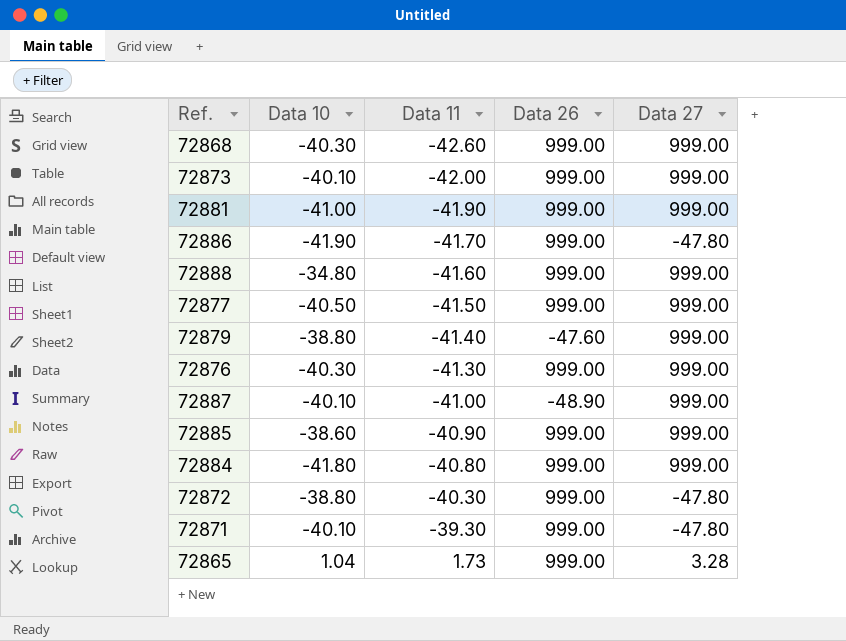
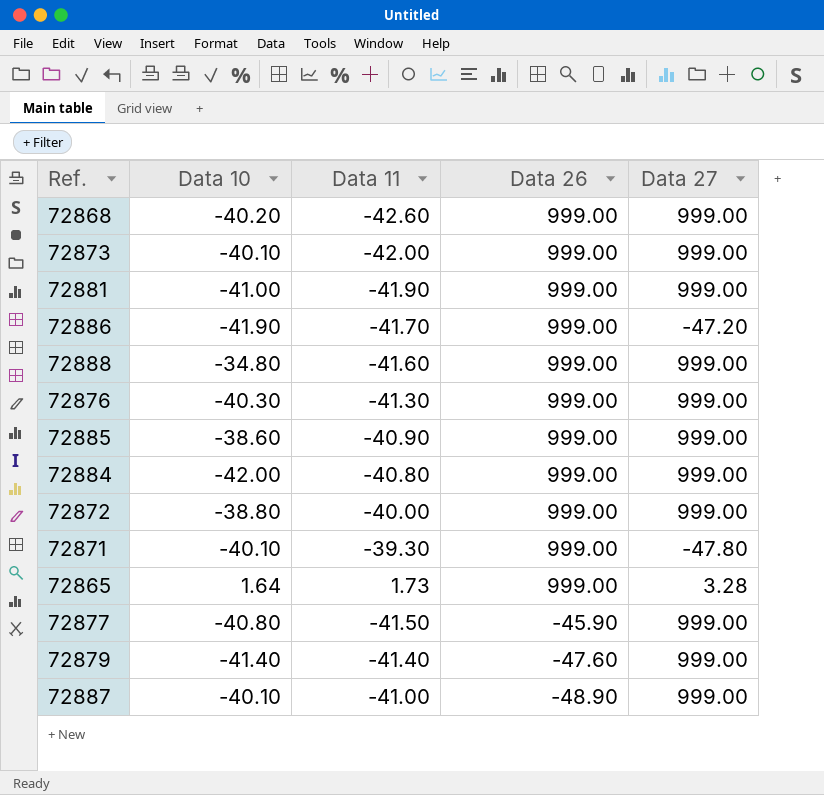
row order: Data 11 ascending -> Data 26 descending
72868 | Data 10: -40.30 -> -40.20
72886 | Data 27: -47.80 -> -47.20
72884 | Data 10: -41.80 -> -42.00
72872 | Data 11: -40.30 -> -40.00
72872 | Data 27: -47.80 -> 999.00
72865 | Data 10: 1.04 -> 1.64
72877 | Data 10: -40.50 -> -40.80
72877 | Data 26: 999.00 -> -45.90
72879 | Data 10: -38.80 -> -41.40

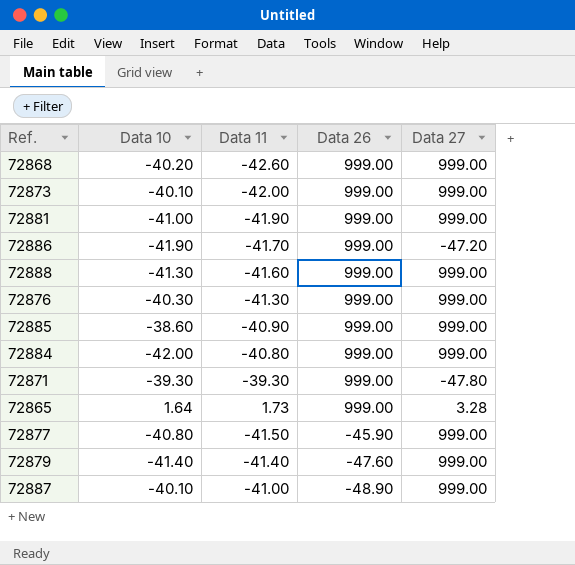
row 72872: -38.80 | -40.00 | 999.00 | 999.00 -> none
72888 | Data 10: -34.80 -> -41.30
72871 | Data 10: -40.10 -> -39.30

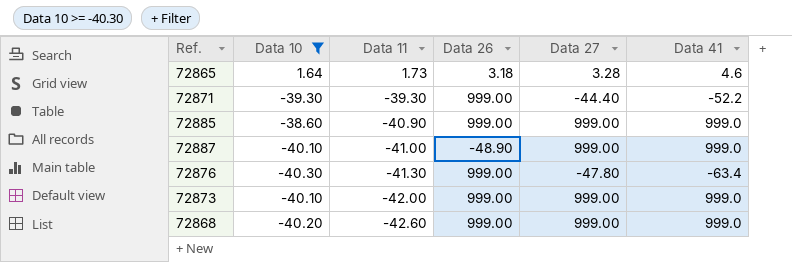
filter: none -> Data 10 >= -40.30
row order: Data 26 descending -> Data 11 descending
column Data 41 | position: none -> 6
72865 | Data 26: 999.00 -> 3.18
72871 | Data 27: -47.80 -> -44.40
72876 | Data 27: 999.00 -> -47.80

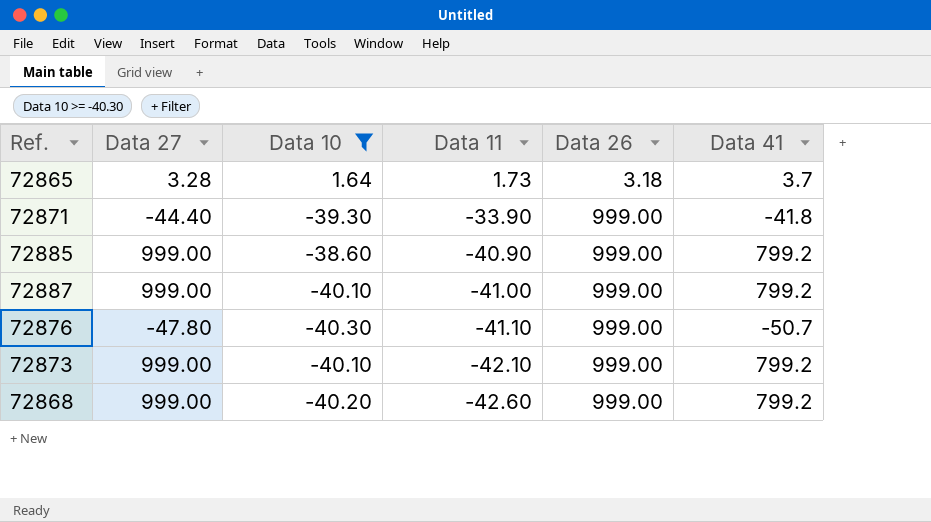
column Data 27 | position: 5 -> 2
72865 | Data 41: 4.6 -> 3.7
72871 | Data 11: -39.30 -> -33.90
72871 | Data 41: -52.2 -> -41.8
72885 | Data 41: 999.0 -> 799.2
72887 | Data 26: -48.90 -> 999.00
72887 | Data 41: 999.0 -> 799.2
72876 | Data 11: -41.30 -> -41.10
72876 | Data 41: -63.4 -> -50.7
72873 | Data 11: -42.00 -> -42.10
72873 | Data 41: 999.0 -> 799.2
72868 | Data 41: 999.0 -> 799.2

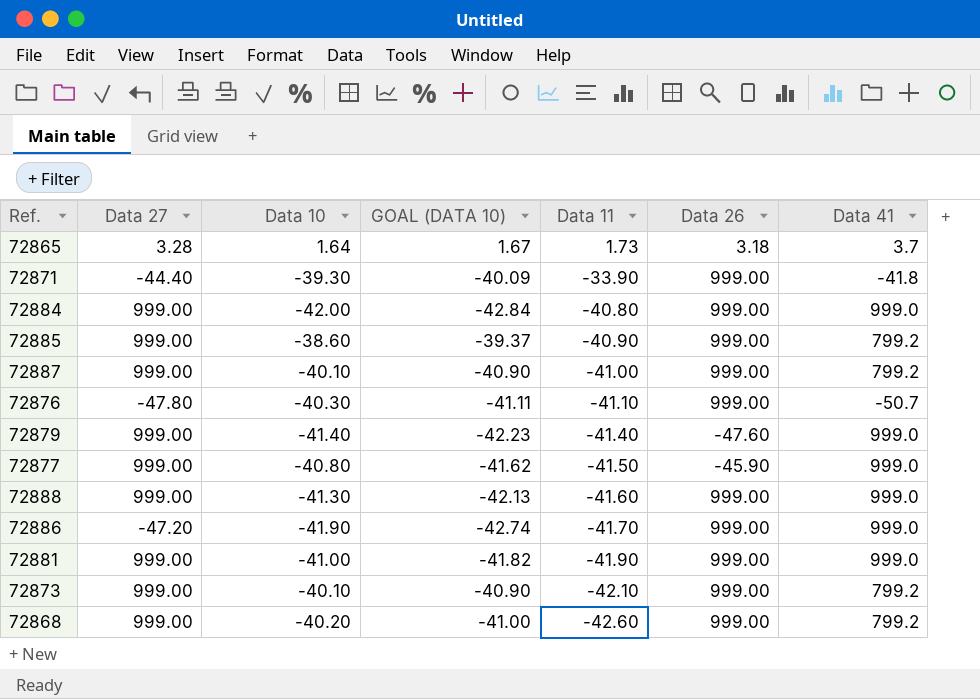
filter: Data 10 >= -40.30 -> none
column GOAL (DATA 10) | formula: none -> [Data 10] * 1.02

